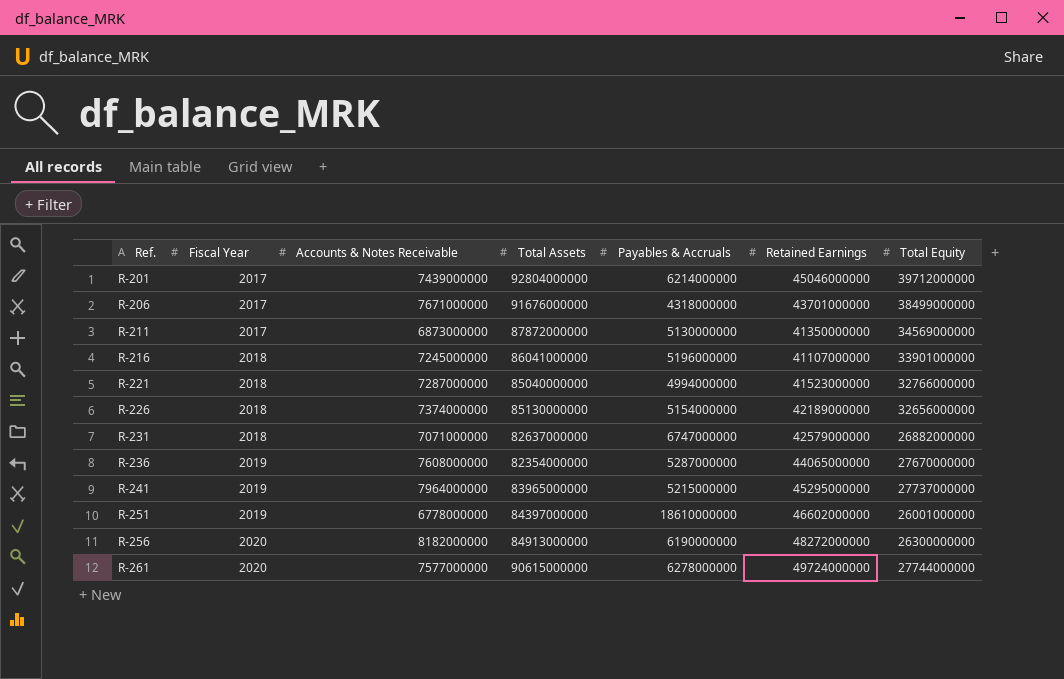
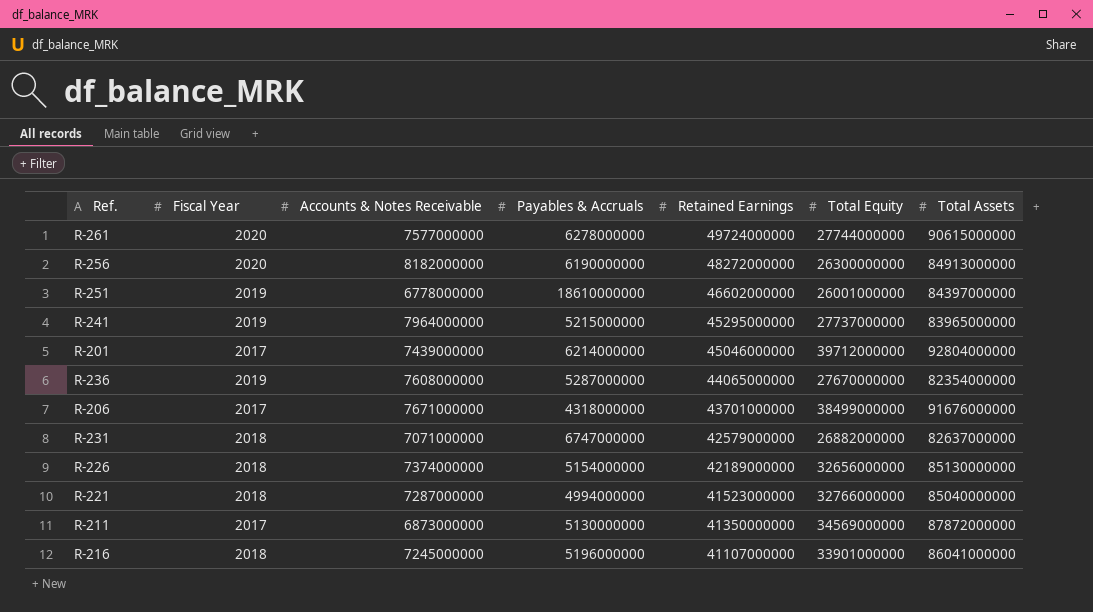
row order: Ref. ascending -> Retained Earnings descending
column Total Assets | position: 4 -> 7

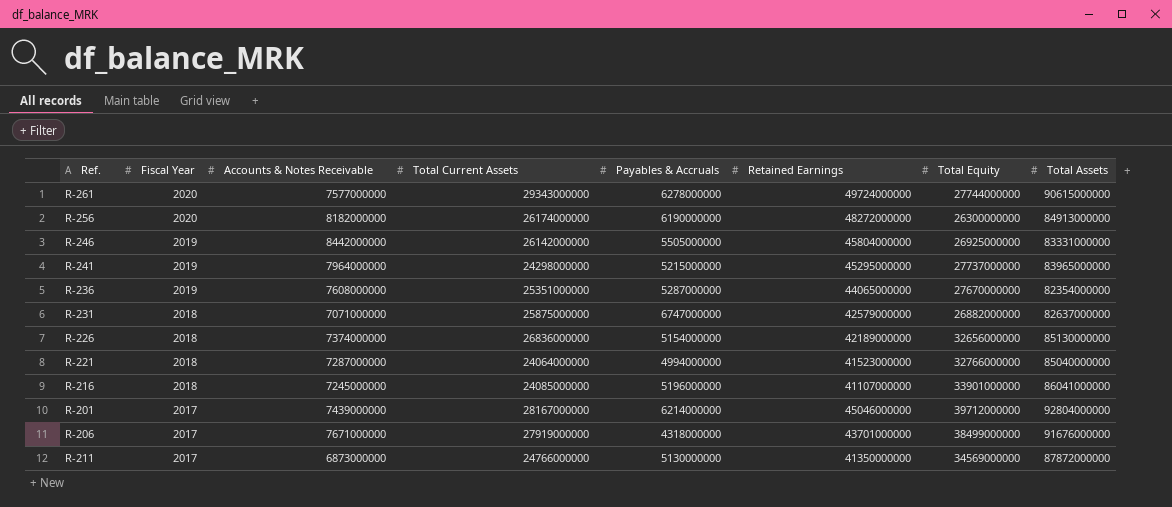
row order: Retained Earnings descending -> Fiscal Year descending
column Total Current Assets | position: none -> 4
row R-251: 2019 | 6778000000 | 18610000000 | 46602000000 | 26001000000 | 84397000000 -> none
row R-246: none -> 2019 | 8442000000 | 26142000000 | 5505000000 | 45804000000 | 26925000000 | 83331000000

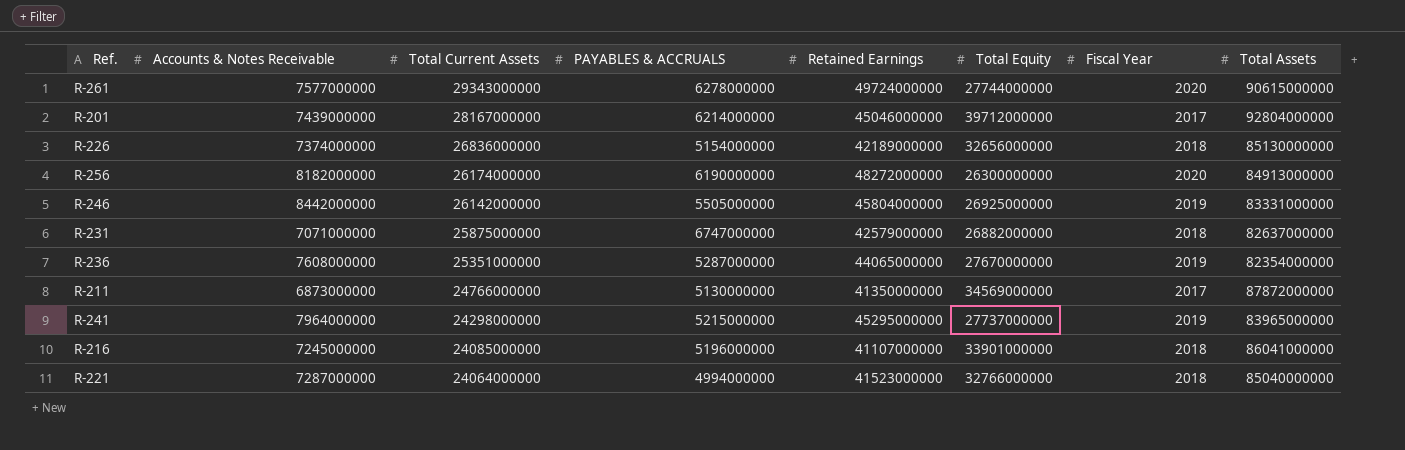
row order: Fiscal Year descending -> Total Current Assets descending
column name: Payables & Accruals -> PAYABLES & ACCRUALS
column Fiscal Year | position: 2 -> 7
row R-206: 2017 | 7671000000 | 27919000000 | 4318000000 | 43701000000 | 38499000000 | 91676000000 -> none

